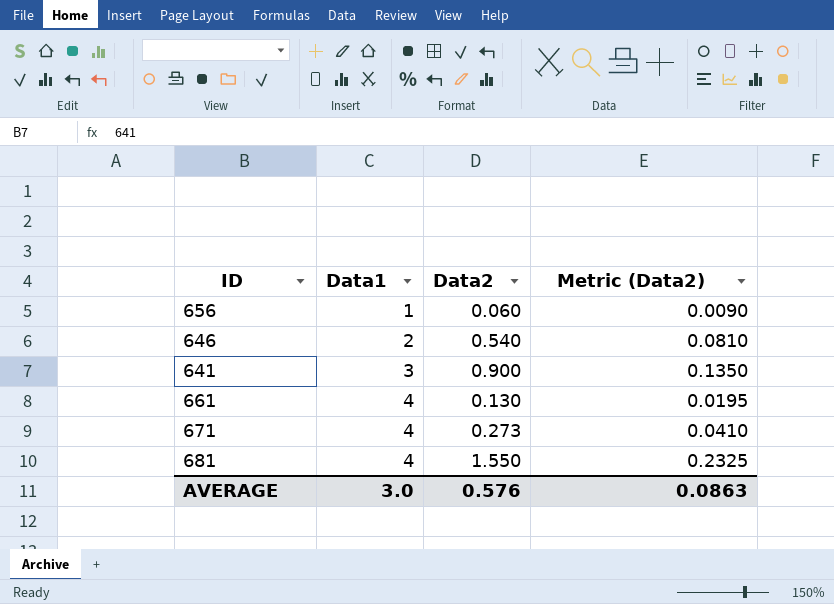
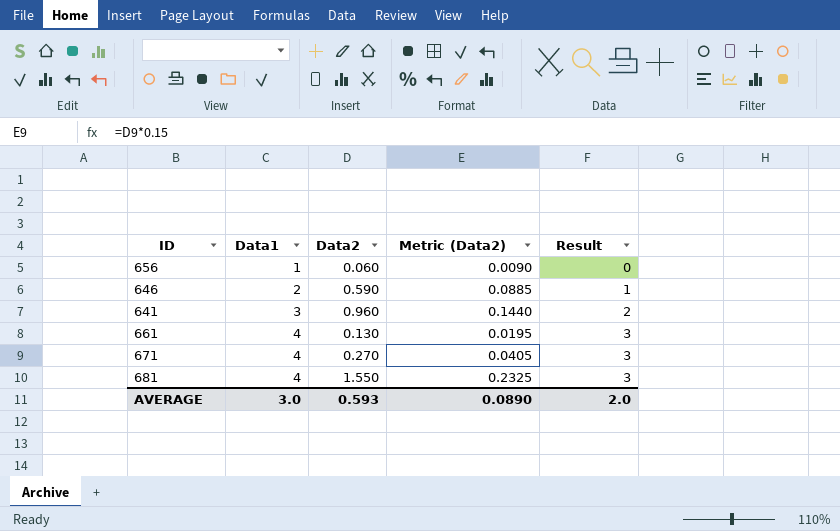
column Result | formula: none -> [Data1] - 1
646 | Data2: 0.540 -> 0.590
646 | Metric (Data2): 0.0810 -> 0.0885
641 | Data2: 0.900 -> 0.960
641 | Metric (Data2): 0.1350 -> 0.1440
671 | Data2: 0.273 -> 0.270
671 | Metric (Data2): 0.0410 -> 0.0405
AVERAGE | Data2: 0.576 -> 0.593
AVERAGE | Metric (Data2): 0.0863 -> 0.0890

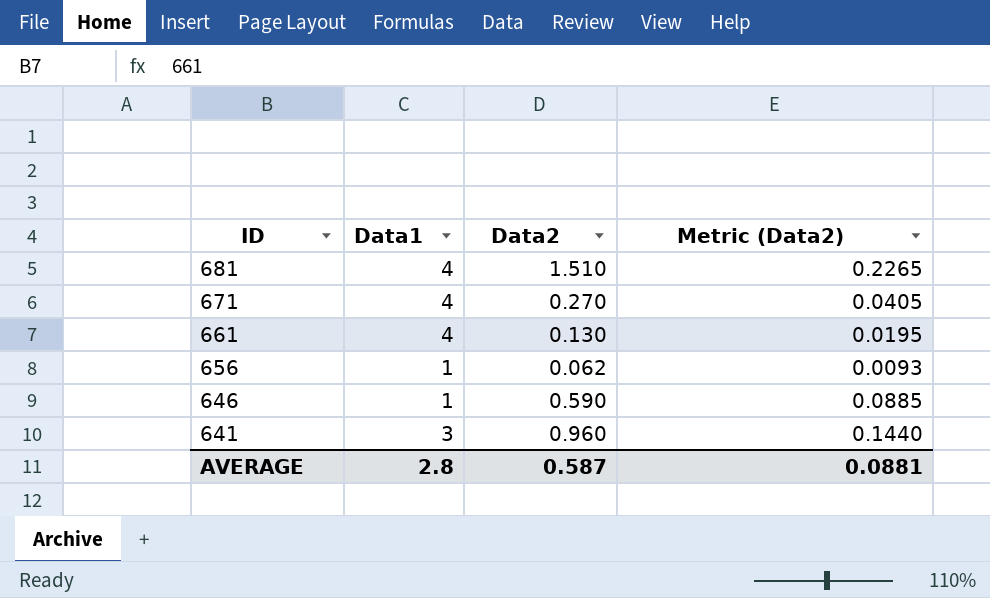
row order: Data1 ascending -> ID descending
column Result | formula: [Data1] - 1 -> none
681 | Data2: 1.550 -> 1.510
681 | Metric (Data2): 0.2325 -> 0.2265
656 | Data2: 0.060 -> 0.062
656 | Metric (Data2): 0.0090 -> 0.0093
646 | Data1: 2 -> 1
AVERAGE | Data1: 3.0 -> 2.8
AVERAGE | Data2: 0.593 -> 0.587
AVERAGE | Metric (Data2): 0.0890 -> 0.0881

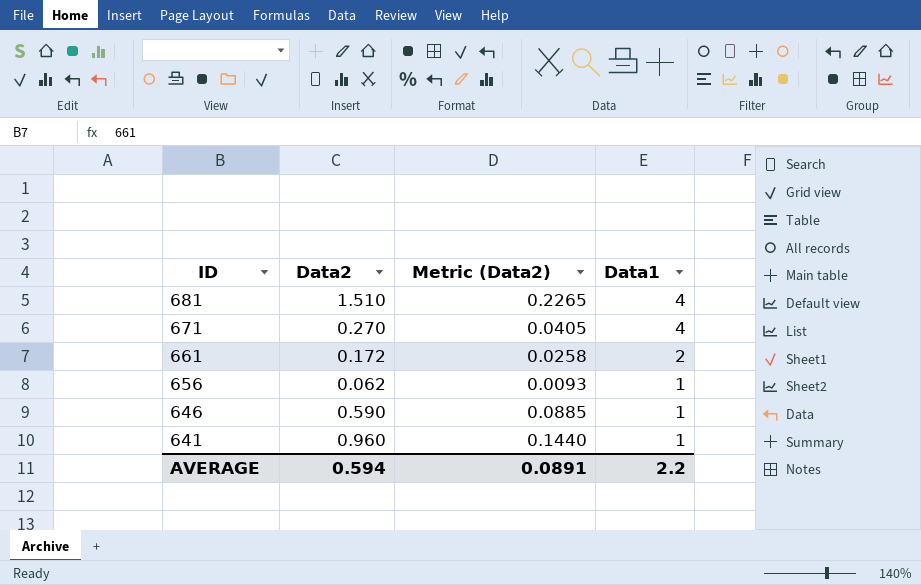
column Data1 | position: 2 -> 4
661 | Data2: 0.130 -> 0.172
661 | Metric (Data2): 0.0195 -> 0.0258
661 | Data1: 4 -> 2
641 | Data1: 3 -> 1
AVERAGE | Data2: 0.587 -> 0.594
AVERAGE | Metric (Data2): 0.0881 -> 0.0891
AVERAGE | Data1: 2.8 -> 2.2

